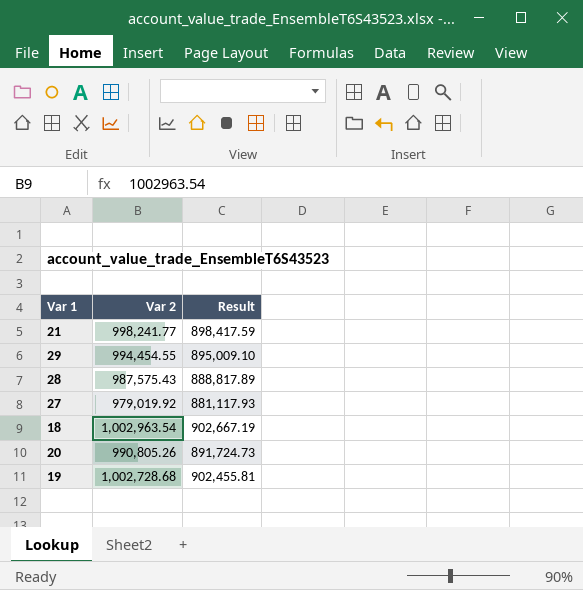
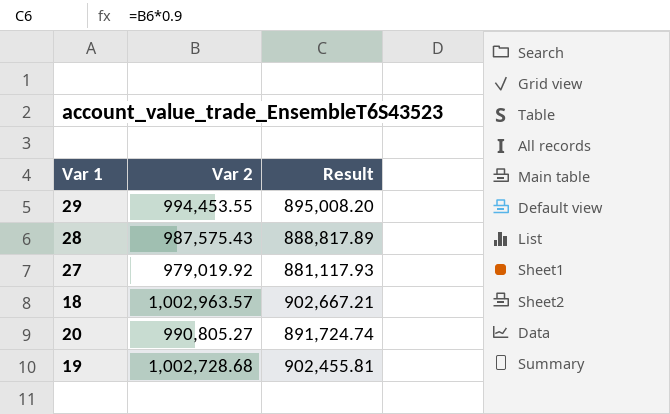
row 21: 998,241.77 | 898,417.59 -> none
29 | Var 2: 994,454.55 -> 994,453.55
29 | Result: 895,009.10 -> 895,008.20
18 | Var 2: 1,002,963.54 -> 1,002,963.57
18 | Result: 902,667.19 -> 902,667.21
20 | Var 2: 990,805.26 -> 990,805.27
20 | Result: 891,724.73 -> 891,724.74

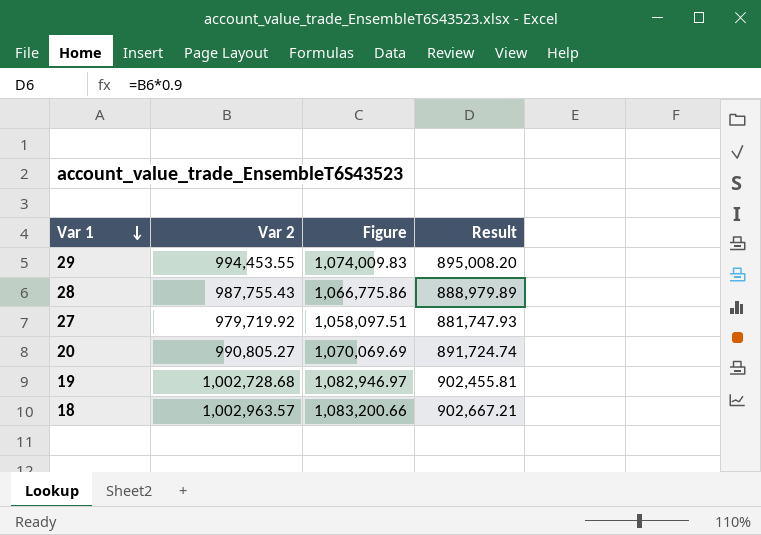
row order: none -> Var 1 descending
column Figure | formula: none -> [Var 2] * 1.08
28 | Var 2: 987,575.43 -> 987,755.43
28 | Result: 888,817.89 -> 888,979.89
27 | Var 2: 979,019.92 -> 979,719.92
27 | Result: 881,117.93 -> 881,747.93

